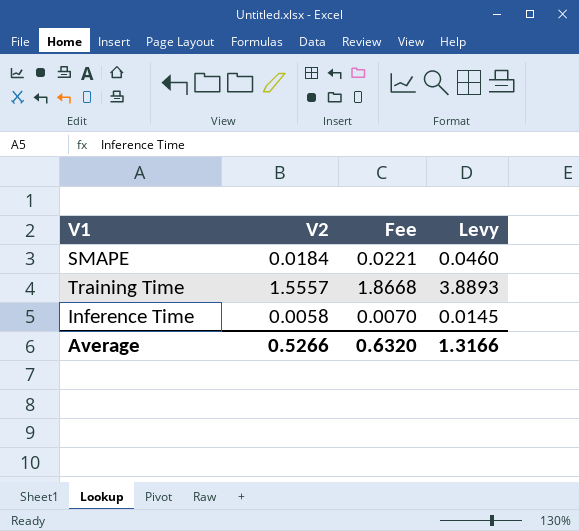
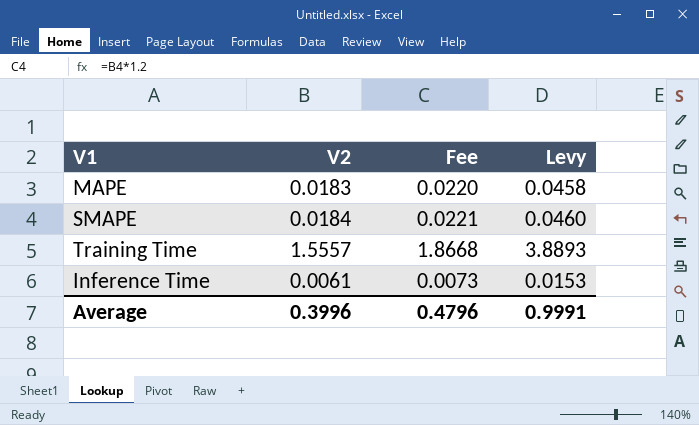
row MAPE: none -> 0.0183 | 0.0220 | 0.0458
Inference Time | V2: 0.0058 -> 0.0061
Inference Time | Fee: 0.0070 -> 0.0073
Inference Time | Levy: 0.0145 -> 0.0153
Average | V2: 0.5266 -> 0.3996
Average | Fee: 0.6320 -> 0.4796
Average | Levy: 1.3166 -> 0.9991

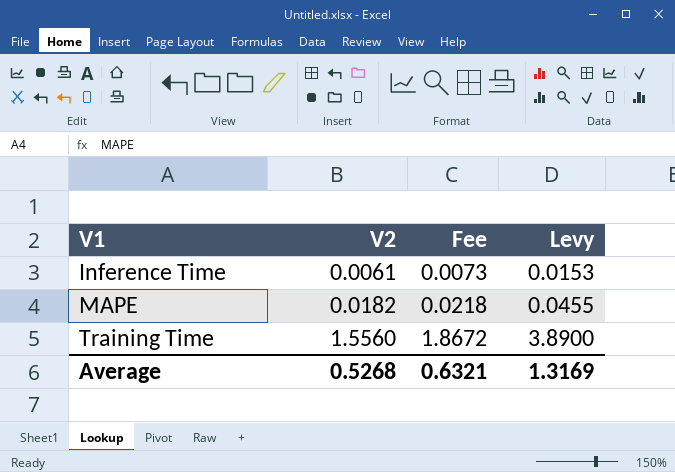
row order: none -> V1 ascending
row SMAPE: 0.0184 | 0.0221 | 0.0460 -> none
MAPE | V2: 0.0183 -> 0.0182
MAPE | Fee: 0.0220 -> 0.0218
MAPE | Levy: 0.0458 -> 0.0455
Training Time | V2: 1.5557 -> 1.5560
Training Time | Fee: 1.8668 -> 1.8672
Training Time | Levy: 3.8893 -> 3.8900
Average | V2: 0.3996 -> 0.5268
Average | Fee: 0.4796 -> 0.6321
Average | Levy: 0.9991 -> 1.3169

